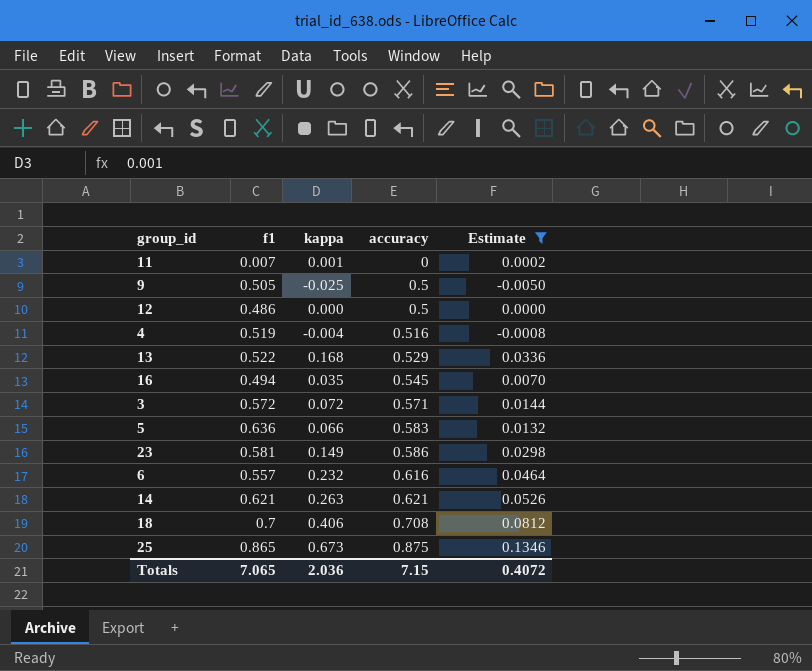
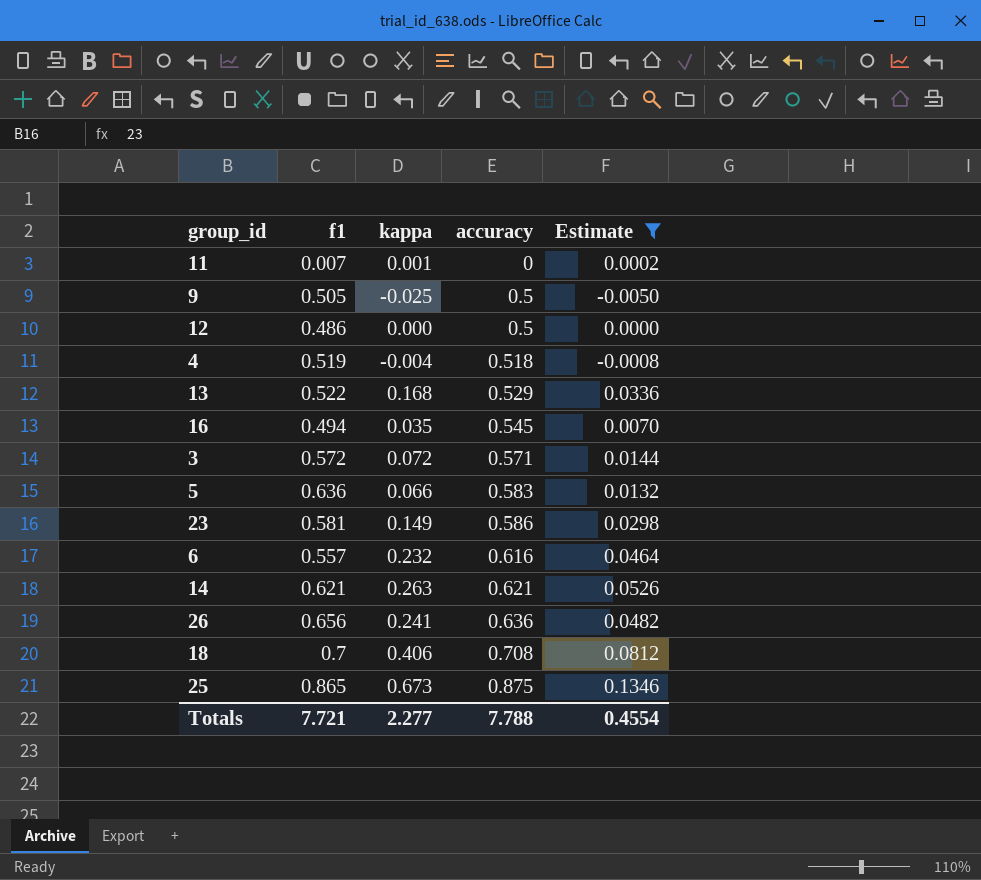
4 | accuracy: 0.516 -> 0.518
row 26: none -> 0.656 | 0.241 | 0.636 | 0.0482
Totals | f1: 7.065 -> 7.721
Totals | kappa: 2.036 -> 2.277
Totals | accuracy: 7.15 -> 7.788
Totals | Estimate: 0.4072 -> 0.4554

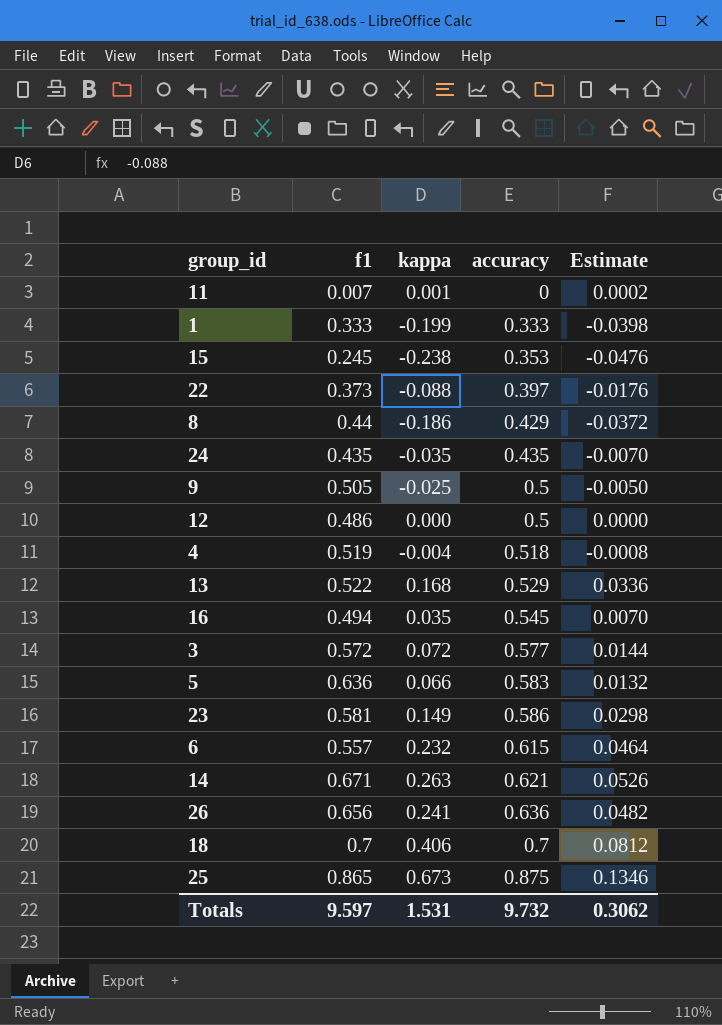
filter: Estimate >= -0.0050 -> none
3 | accuracy: 0.571 -> 0.577
6 | accuracy: 0.616 -> 0.615
14 | f1: 0.621 -> 0.671
18 | accuracy: 0.708 -> 0.7
Totals | f1: 7.721 -> 9.597
Totals | kappa: 2.277 -> 1.531
Totals | accuracy: 7.788 -> 9.732
Totals | Estimate: 0.4554 -> 0.3062

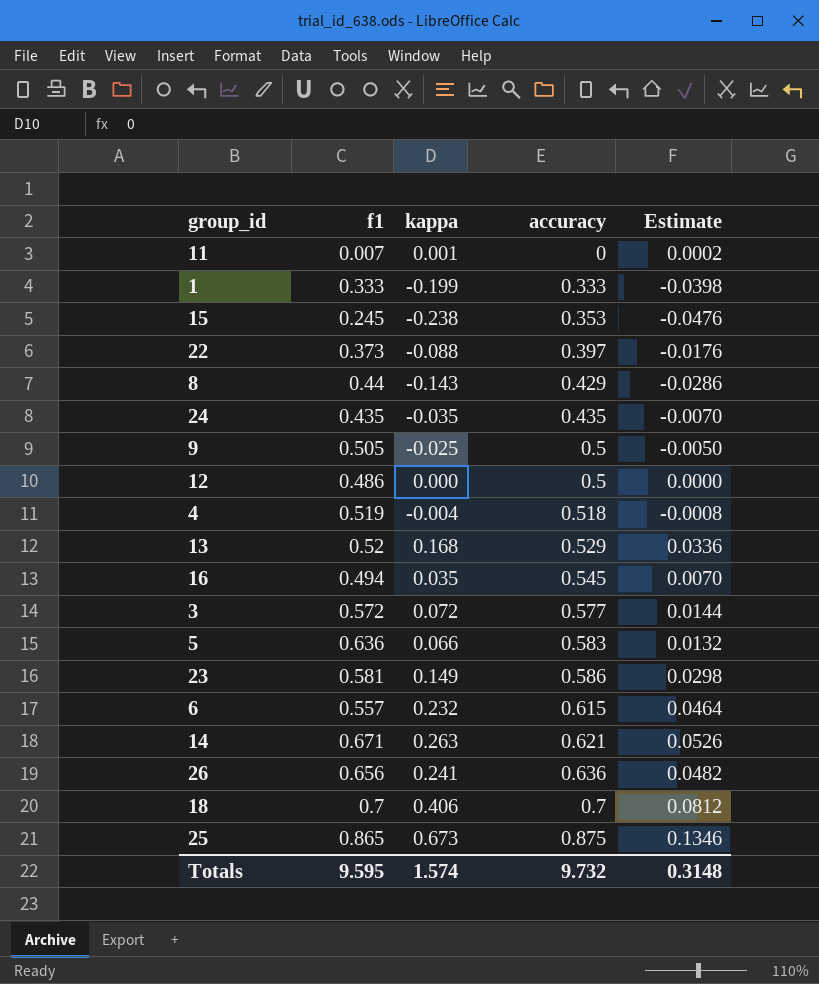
8 | kappa: -0.186 -> -0.143
8 | Estimate: -0.0372 -> -0.0286
13 | f1: 0.522 -> 0.52
Totals | f1: 9.597 -> 9.595
Totals | kappa: 1.531 -> 1.574
Totals | Estimate: 0.3062 -> 0.3148

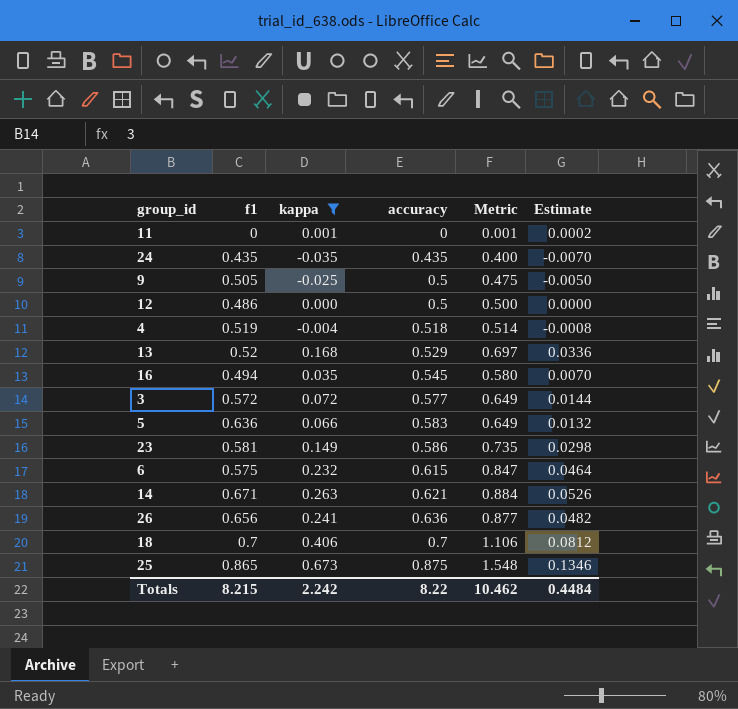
filter: none -> kappa >= -0.035
column Metric | formula: none -> [kappa] + [accuracy]
11 | f1: 0.007 -> 0
6 | f1: 0.557 -> 0.575
Totals | f1: 9.595 -> 8.215
Totals | kappa: 1.574 -> 2.242
Totals | accuracy: 9.732 -> 8.22
Totals | Estimate: 0.3148 -> 0.4484

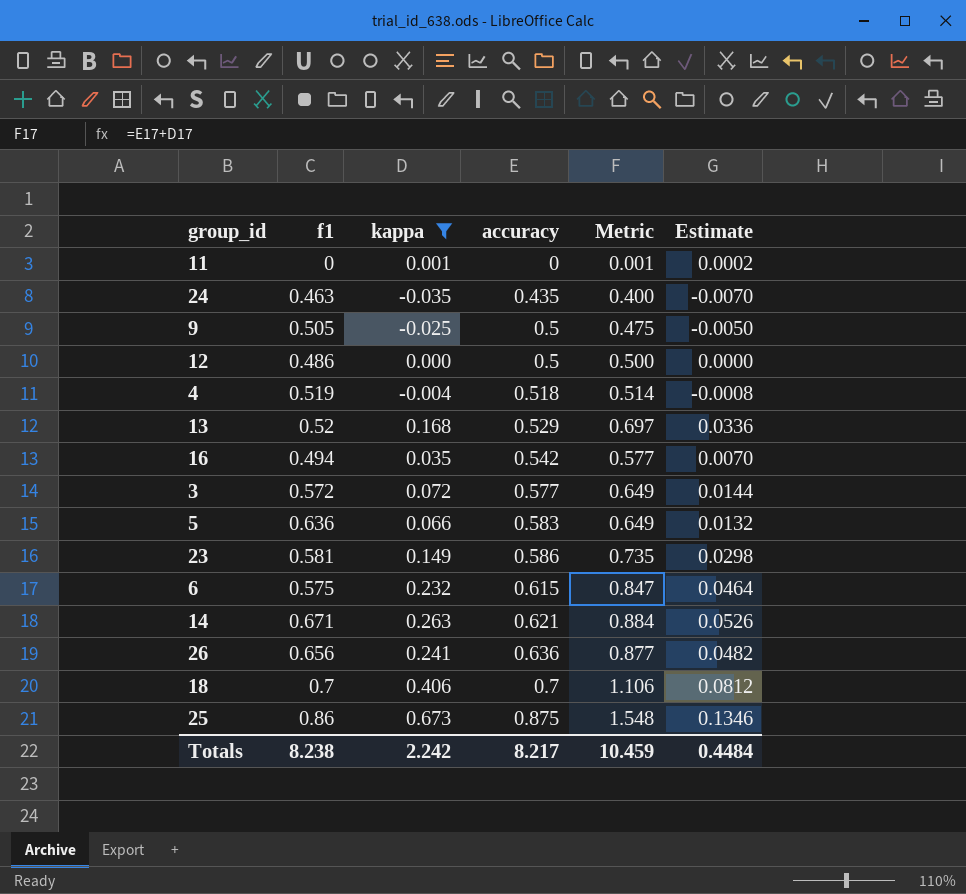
24 | f1: 0.435 -> 0.463
16 | accuracy: 0.545 -> 0.542
16 | Metric: 0.580 -> 0.577
25 | f1: 0.865 -> 0.86
Totals | f1: 8.215 -> 8.238
Totals | accuracy: 8.22 -> 8.217
Totals | Metric: 10.462 -> 10.459

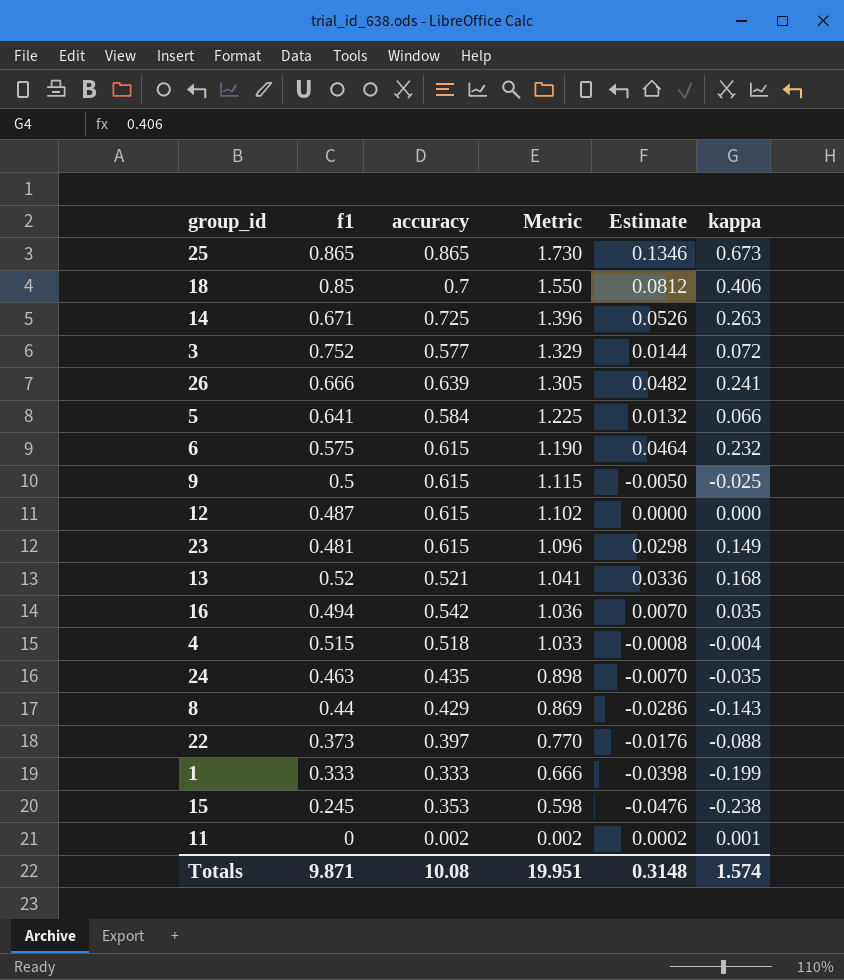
filter: kappa >= -0.035 -> none
row order: accuracy ascending -> Metric descending
column Metric | formula: [kappa] + [accuracy] -> [f1] + [accuracy]
column kappa | position: 3 -> 6
25 | f1: 0.86 -> 0.865
25 | accuracy: 0.875 -> 0.865
18 | f1: 0.7 -> 0.85
14 | accuracy: 0.621 -> 0.725
3 | f1: 0.572 -> 0.752
26 | f1: 0.656 -> 0.666
26 | accuracy: 0.636 -> 0.639
5 | f1: 0.636 -> 0.641
5 | accuracy: 0.583 -> 0.584
9 | f1: 0.505 -> 0.5
9 | accuracy: 0.5 -> 0.615
12 | f1: 0.486 -> 0.487
12 | accuracy: 0.5 -> 0.615
23 | f1: 0.581 -> 0.481
23 | accuracy: 0.586 -> 0.615
13 | accuracy: 0.529 -> 0.521
4 | f1: 0.519 -> 0.515
11 | accuracy: 0 -> 0.002
Totals | f1: 8.238 -> 9.871
Totals | accuracy: 8.217 -> 10.08
Totals | Metric: 10.459 -> 19.951
Totals | Estimate: 0.4484 -> 0.3148
Totals | kappa: 2.242 -> 1.574

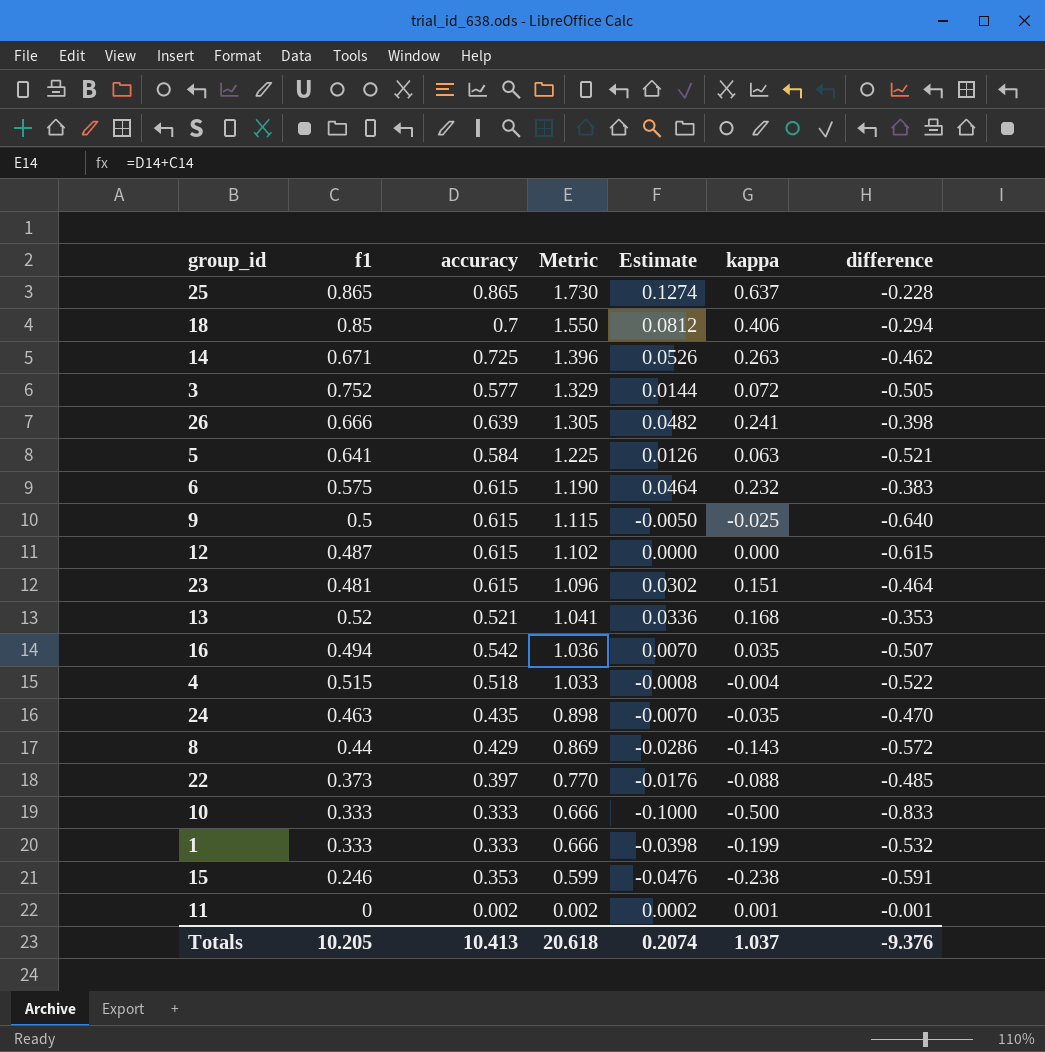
column difference | formula: none -> [kappa] - [accuracy]
25 | Estimate: 0.1346 -> 0.1274
25 | kappa: 0.673 -> 0.637
5 | Estimate: 0.0132 -> 0.0126
5 | kappa: 0.066 -> 0.063
23 | Estimate: 0.0298 -> 0.0302
23 | kappa: 0.149 -> 0.151
row 10: none -> 0.333 | 0.333 | 0.666 | -0.1000 | -0.500 | -0.833
15 | f1: 0.245 -> 0.246
15 | Metric: 0.598 -> 0.599
Totals | f1: 9.871 -> 10.205
Totals | accuracy: 10.08 -> 10.413
Totals | Metric: 19.951 -> 20.618
Totals | Estimate: 0.3148 -> 0.2074
Totals | kappa: 1.574 -> 1.037

